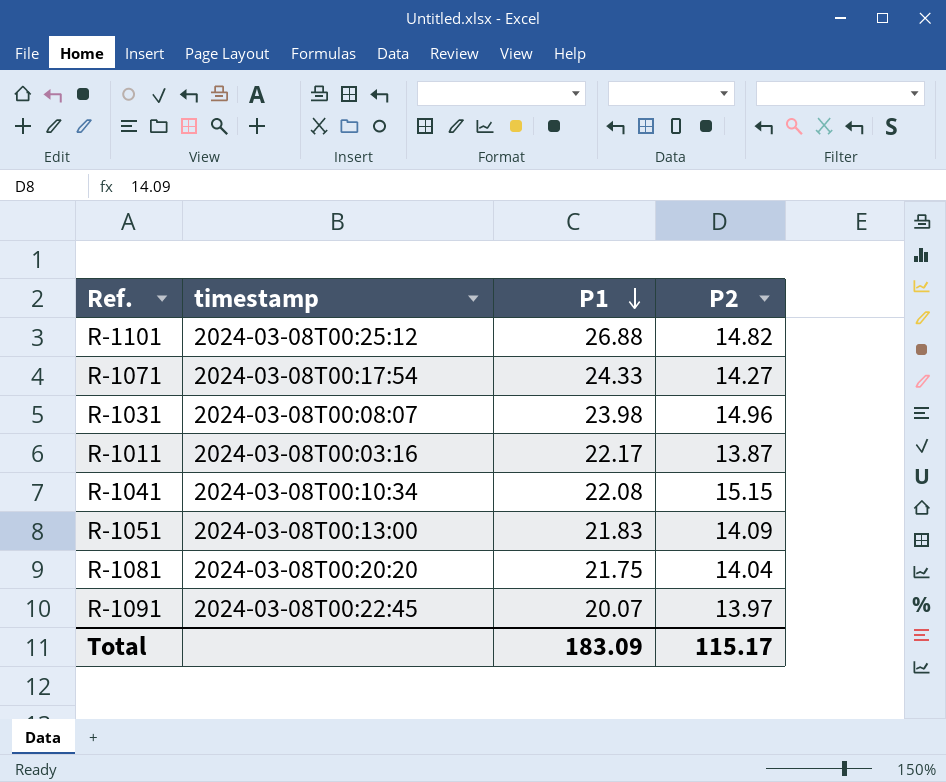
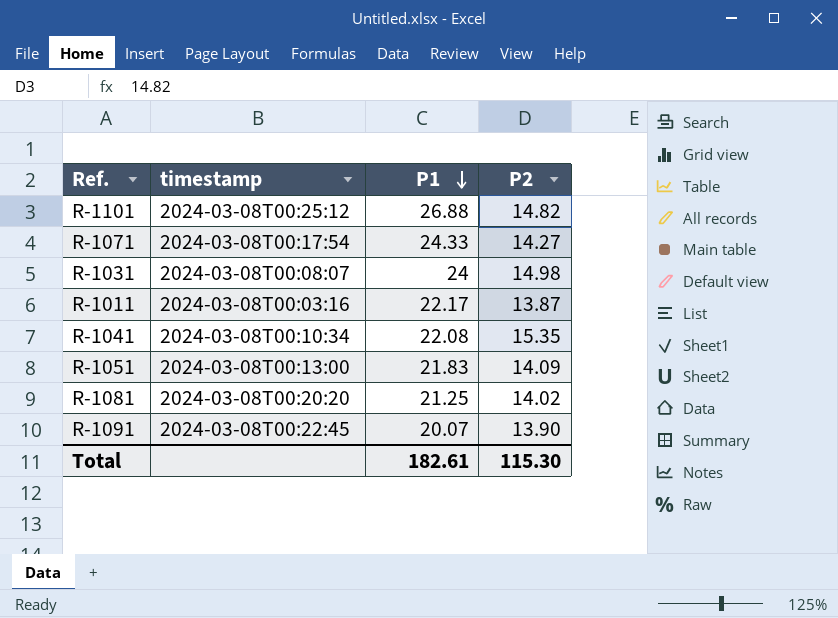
R-1031 | P1: 23.98 -> 24
R-1031 | P2: 14.96 -> 14.98
R-1041 | P2: 15.15 -> 15.35
R-1081 | P1: 21.75 -> 21.25
R-1081 | P2: 14.04 -> 14.02
R-1091 | P2: 13.97 -> 13.90
Total | P1: 183.09 -> 182.61
Total | P2: 115.17 -> 115.30

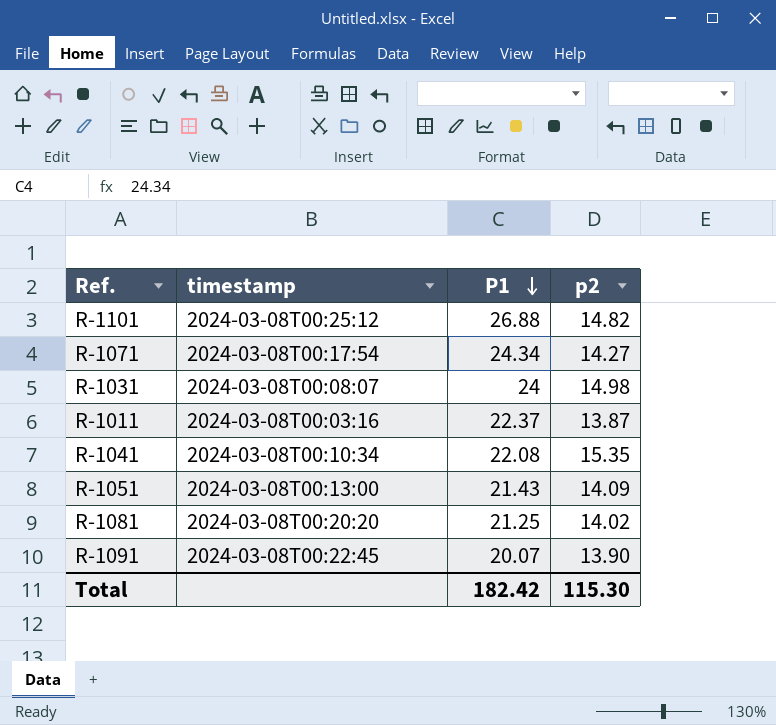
column name: P2 -> p2
R-1071 | P1: 24.33 -> 24.34
R-1011 | P1: 22.17 -> 22.37
R-1051 | P1: 21.83 -> 21.43
Total | P1: 182.61 -> 182.42

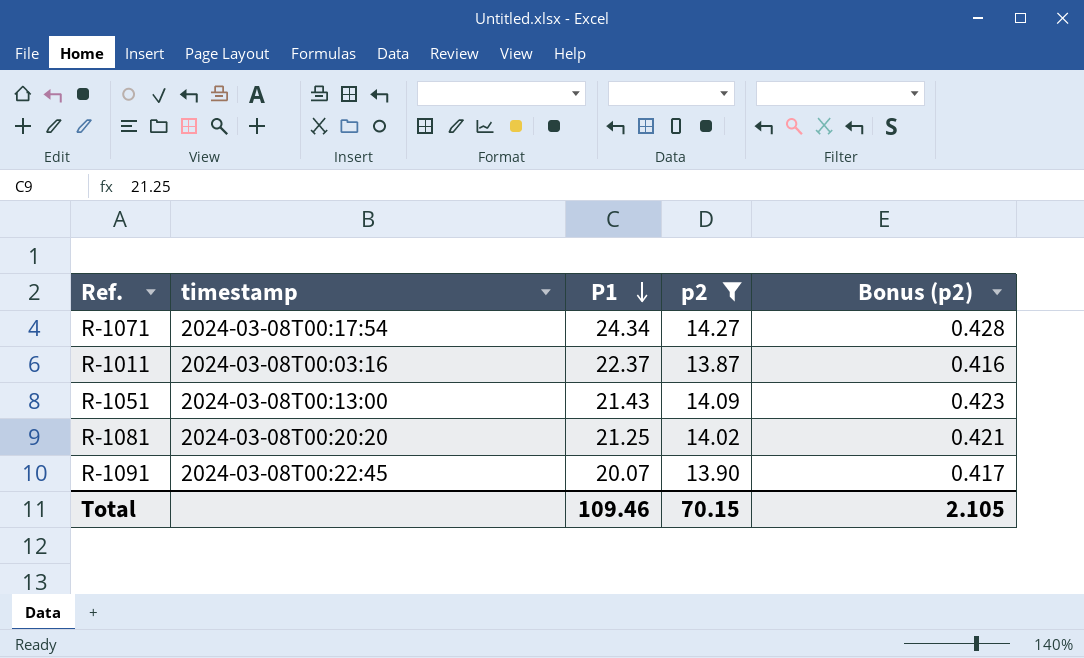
filter: none -> p2 <= 14.27
column Bonus (p2) | formula: none -> [p2] * 0.03
Total | P1: 182.42 -> 109.46
Total | p2: 115.30 -> 70.15

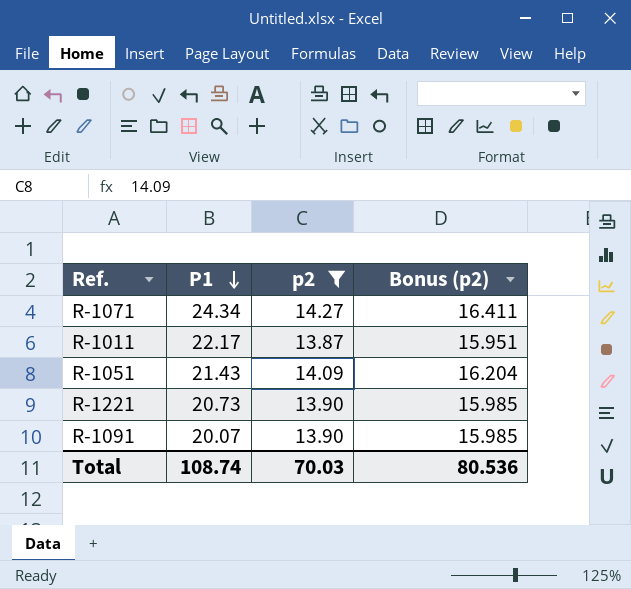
column timestamp | position: 2 -> none
column Bonus (p2) | formula: [p2] * 0.03 -> [p2] * 1.15
row R-1081: 2024-03-08T00:20:20 | 21.25 | 14.02 | 0.421 -> none
R-1011 | P1: 22.37 -> 22.17
row R-1221: none -> 20.73 | 13.90 | 15.985
Total | P1: 109.46 -> 108.74
Total | p2: 70.15 -> 70.03
Total | Bonus (p2): 2.105 -> 80.536

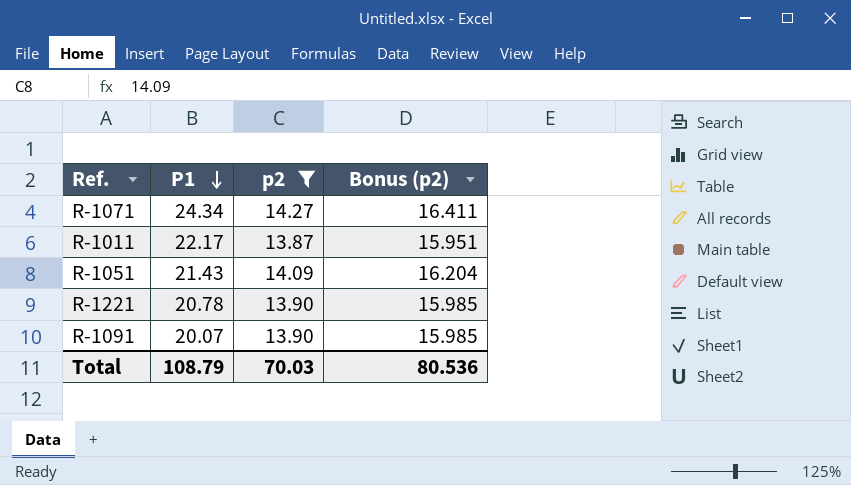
R-1221 | P1: 20.73 -> 20.78
Total | P1: 108.74 -> 108.79

